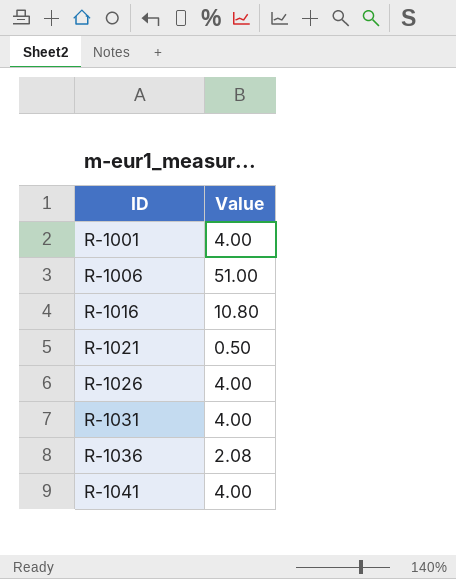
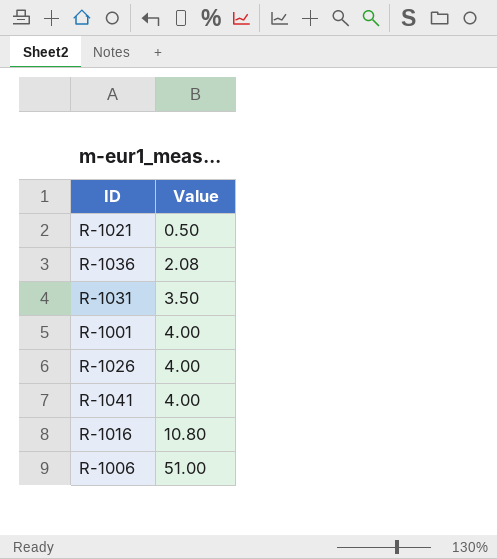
row order: ID ascending -> Value ascending
R-1031 | Value: 4.00 -> 3.50

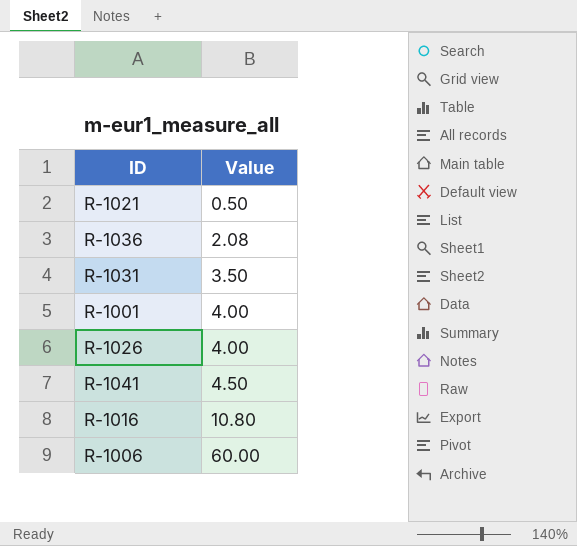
R-1041 | Value: 4.00 -> 4.50
R-1006 | Value: 51.00 -> 60.00

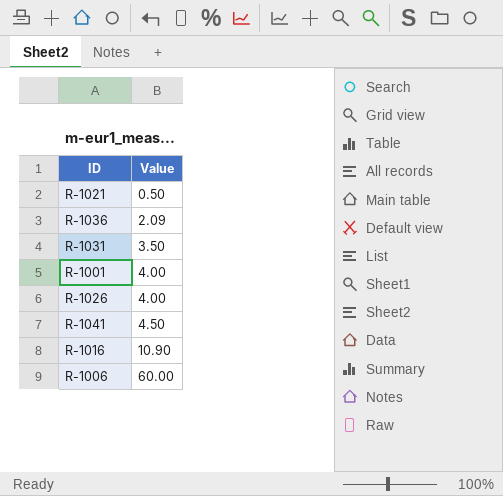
R-1036 | Value: 2.08 -> 2.09
R-1016 | Value: 10.80 -> 10.90

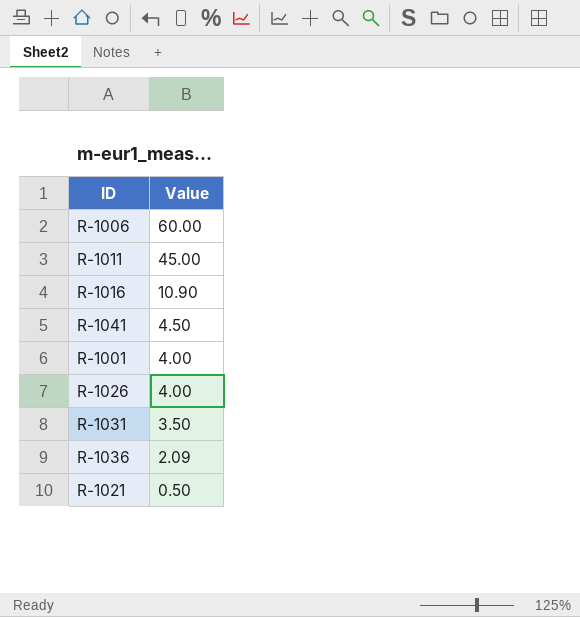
row order: Value ascending -> Value descending
row R-1011: none -> 45.00

